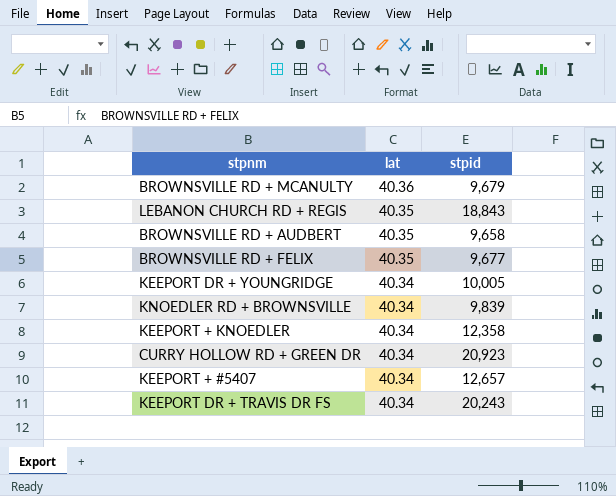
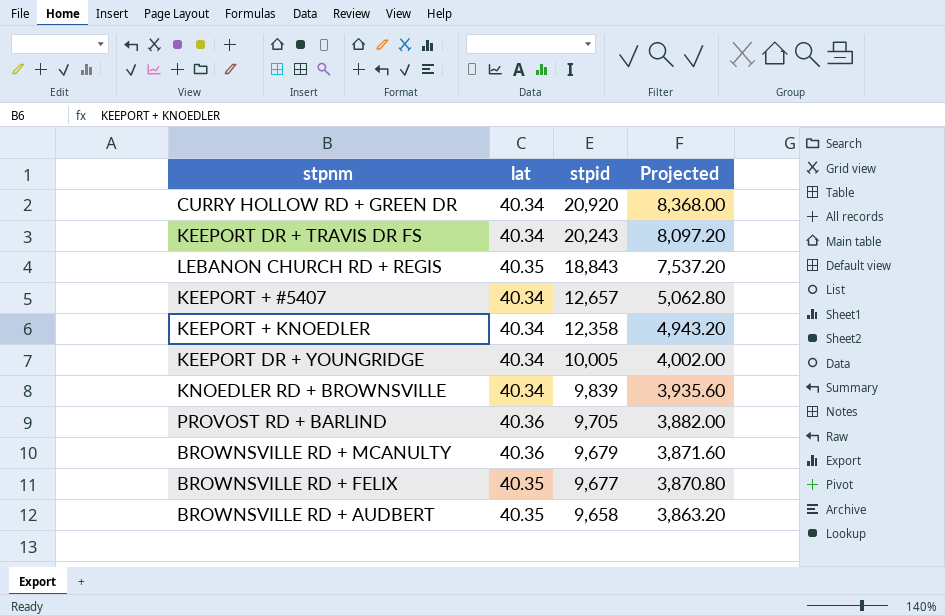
row order: lat descending -> stpid descending
column Projected | formula: none -> [stpid] * 0.4
CURRY HOLLOW RD + GREEN DR | stpid: 20,923 -> 20,920
row PROVOST RD + BARLIND: none -> 40.36 | 9,705 | 3,882.00

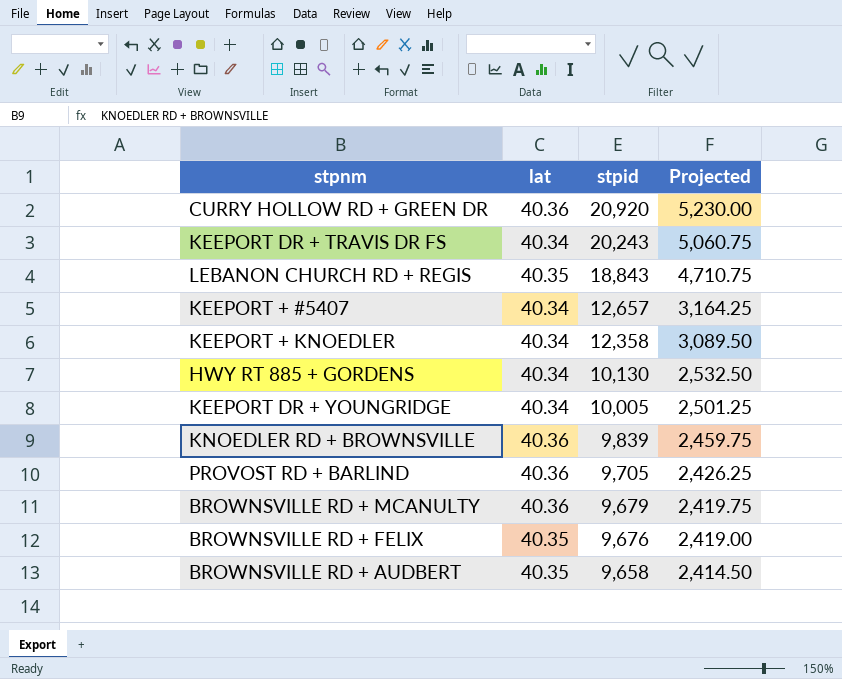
column Projected | formula: [stpid] * 0.4 -> [stpid] * 0.25
CURRY HOLLOW RD + GREEN DR | lat: 40.34 -> 40.36
row HWY RT 885 + GORDENS: none -> 40.34 | 10,130 | 2,532.50
KNOEDLER RD + BROWNSVILLE | lat: 40.34 -> 40.36
BROWNSVILLE RD + FELIX | stpid: 9,677 -> 9,676

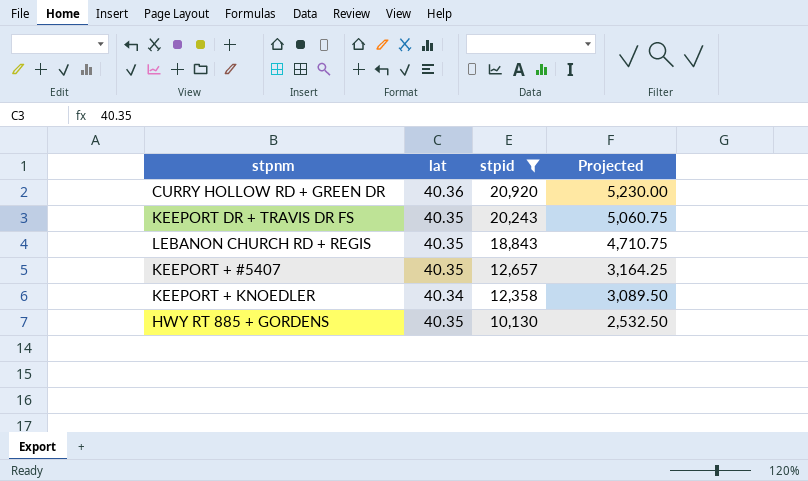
filter: none -> stpid >= 10,130
KEEPORT DR + TRAVIS DR FS | lat: 40.34 -> 40.35
KEEPORT + #5407 | lat: 40.34 -> 40.35
HWY RT 885 + GORDENS | lat: 40.34 -> 40.35

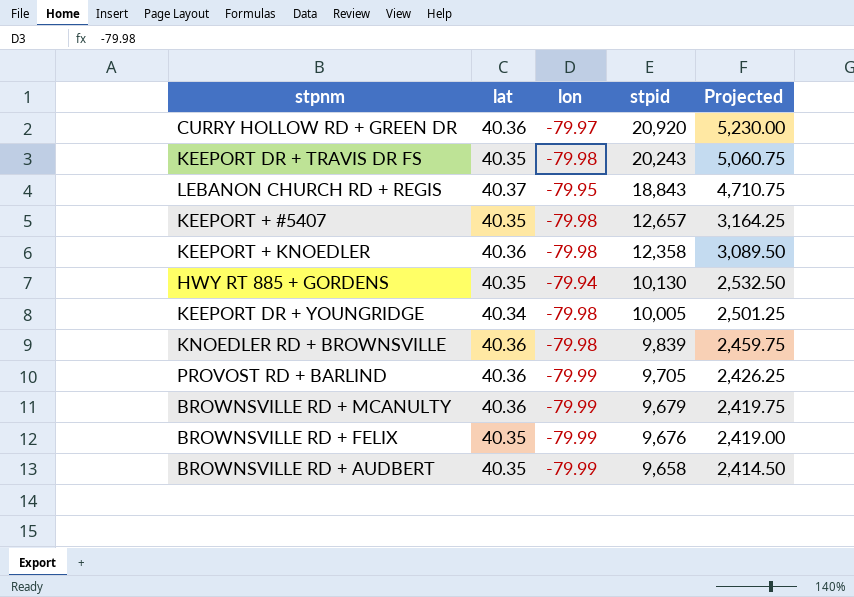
filter: stpid >= 10,130 -> none
column lon | position: none -> 3
LEBANON CHURCH RD + REGIS | lat: 40.35 -> 40.37
KEEPORT + KNOEDLER | lat: 40.34 -> 40.36

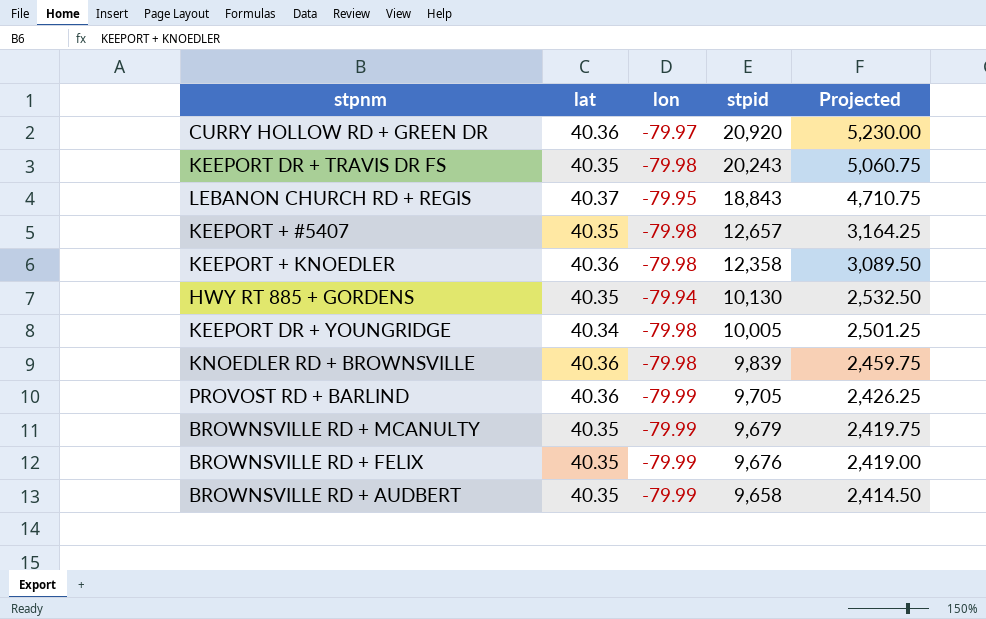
BROWNSVILLE RD + MCANULTY | lat: 40.36 -> 40.35

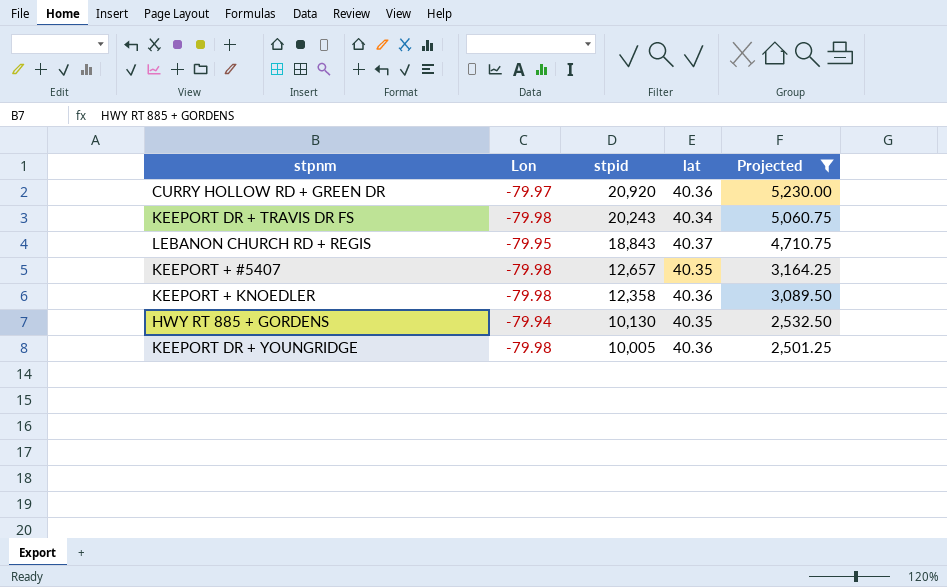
filter: none -> Projected >= 2,501.25
column name: lon -> Lon
column lat | position: 2 -> 4
KEEPORT DR + TRAVIS DR FS | lat: 40.35 -> 40.34
KEEPORT DR + YOUNGRIDGE | lat: 40.34 -> 40.36

